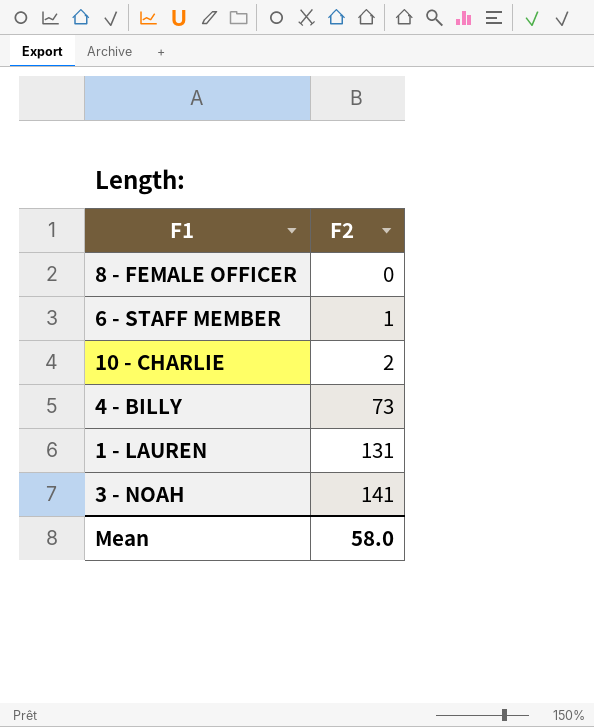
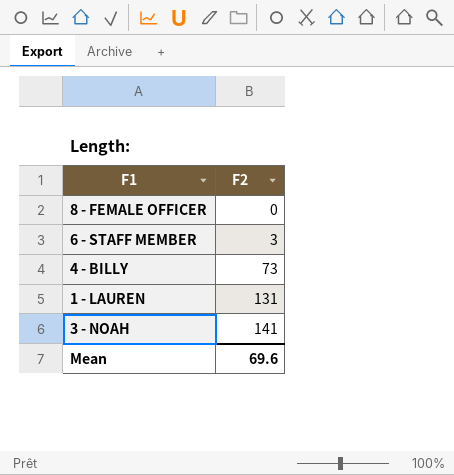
row 10 - CHARLIE: 2 -> none
6 - STAFF MEMBER | F2: 1 -> 3
Mean | F2: 58.0 -> 69.6

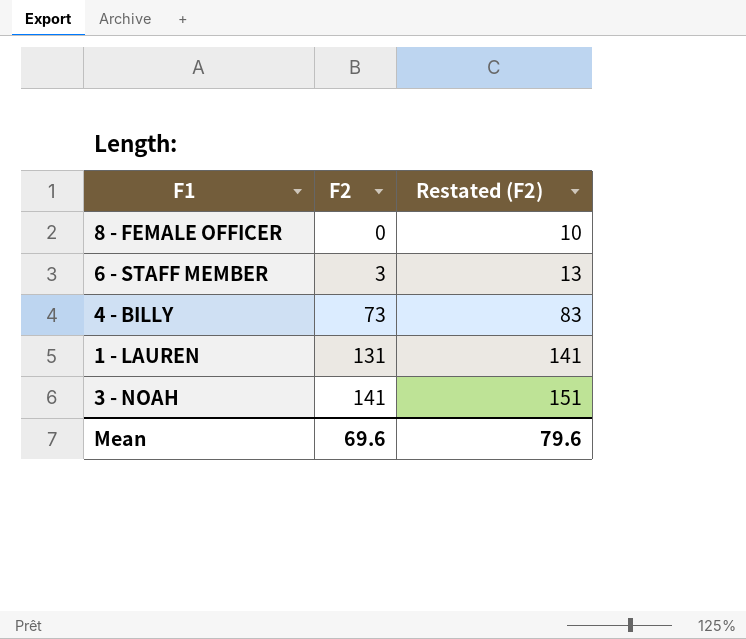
column Restated (F2) | formula: none -> [F2] + 10

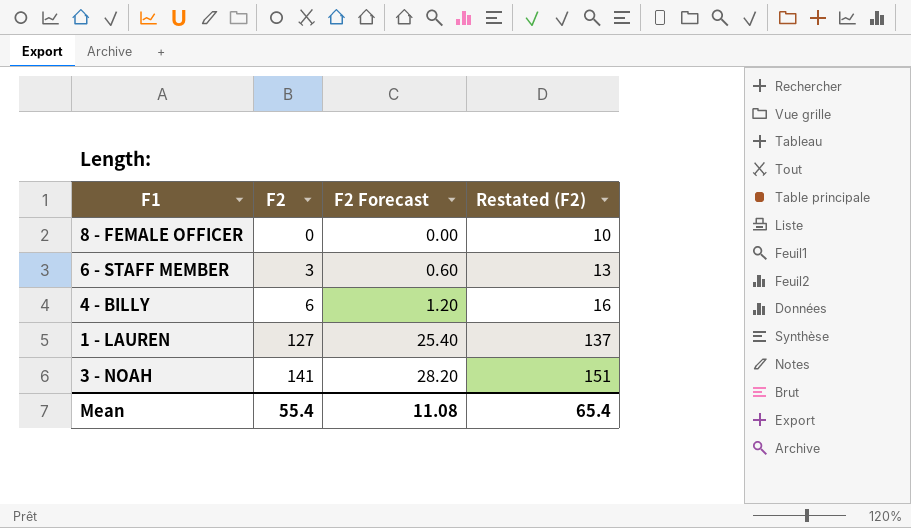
column F2 Forecast | formula: none -> [F2] * 0.2
4 - BILLY | F2: 73 -> 6
4 - BILLY | Restated (F2): 83 -> 16
1 - LAUREN | F2: 131 -> 127
1 - LAUREN | Restated (F2): 141 -> 137
Mean | F2: 69.6 -> 55.4
Mean | Restated (F2): 79.6 -> 65.4

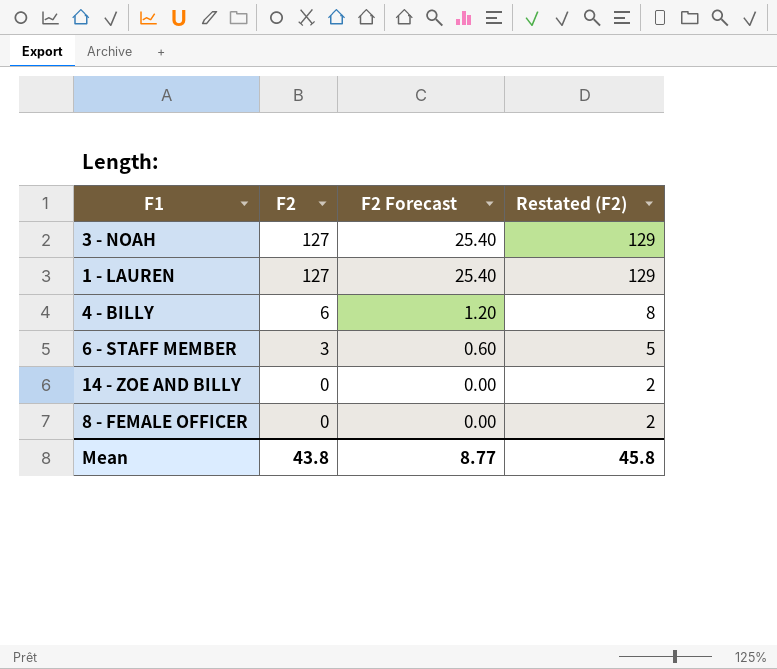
row order: F2 ascending -> F2 descending
column Restated (F2) | formula: [F2] + 10 -> [F2] + 2
3 - NOAH | F2: 141 -> 127
3 - NOAH | F2 Forecast: 28.20 -> 25.40
row 14 - ZOE AND BILLY: none -> 0 | 0.00 | 2
Mean | F2: 55.4 -> 43.8
Mean | F2 Forecast: 11.08 -> 8.77
Mean | Restated (F2): 65.4 -> 45.8

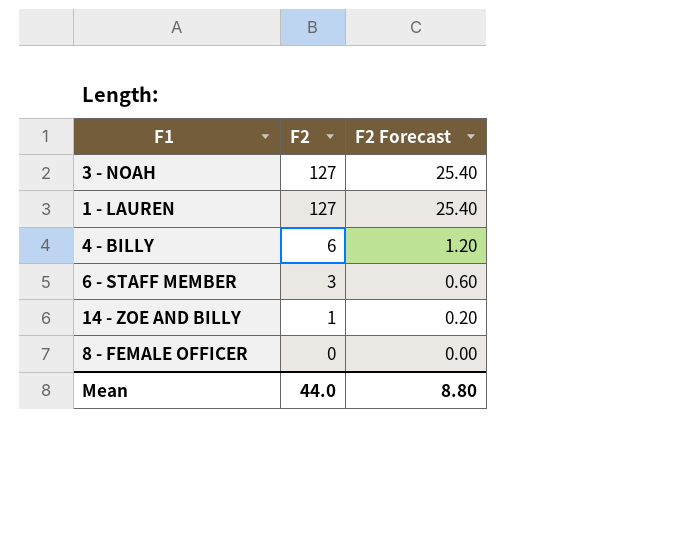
column Restated (F2) | formula: [F2] + 2 -> none
14 - ZOE AND BILLY | F2: 0 -> 1
14 - ZOE AND BILLY | F2 Forecast: 0.00 -> 0.20
Mean | F2: 43.8 -> 44.0
Mean | F2 Forecast: 8.77 -> 8.80

